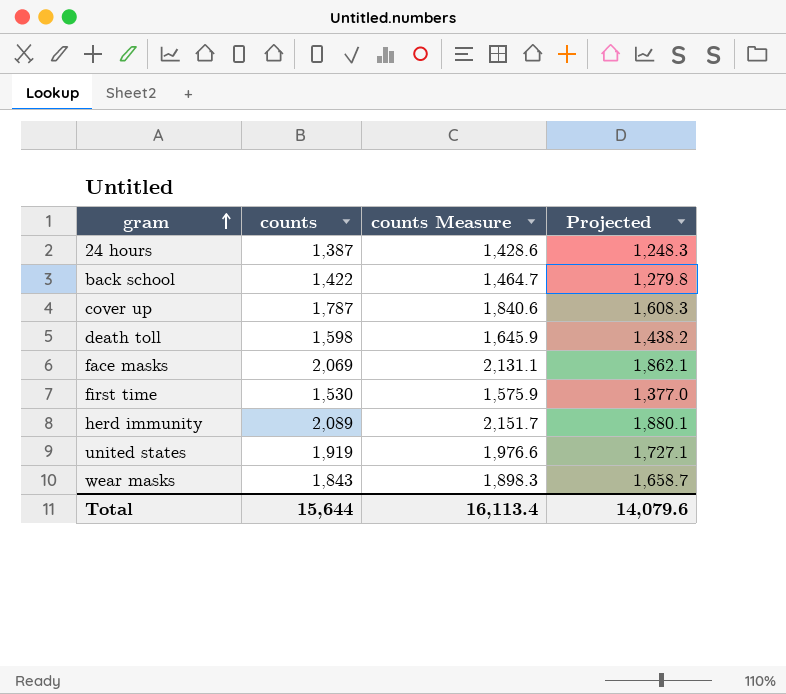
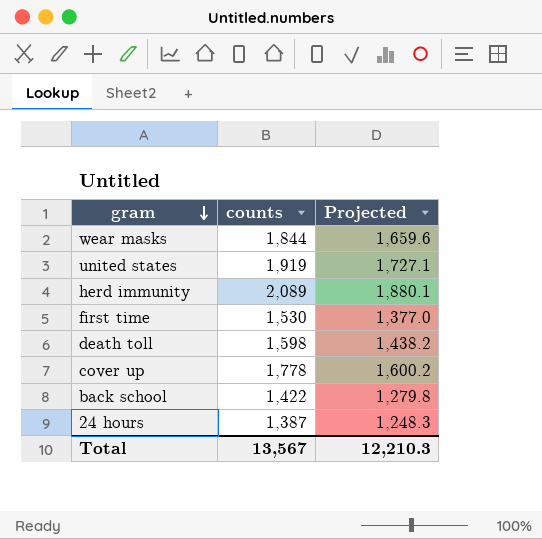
row order: gram ascending -> gram descending
column counts Measure | formula: [counts] * 1.03 -> none
row face masks: 2,069 | 2,131.1 | 1,862.1 -> none
wear masks | counts: 1,843 -> 1,844
wear masks | Projected: 1,658.7 -> 1,659.6
cover up | counts: 1,787 -> 1,778
cover up | Projected: 1,608.3 -> 1,600.2
Total | counts: 15,644 -> 13,567
Total | Projected: 14,079.6 -> 12,210.3

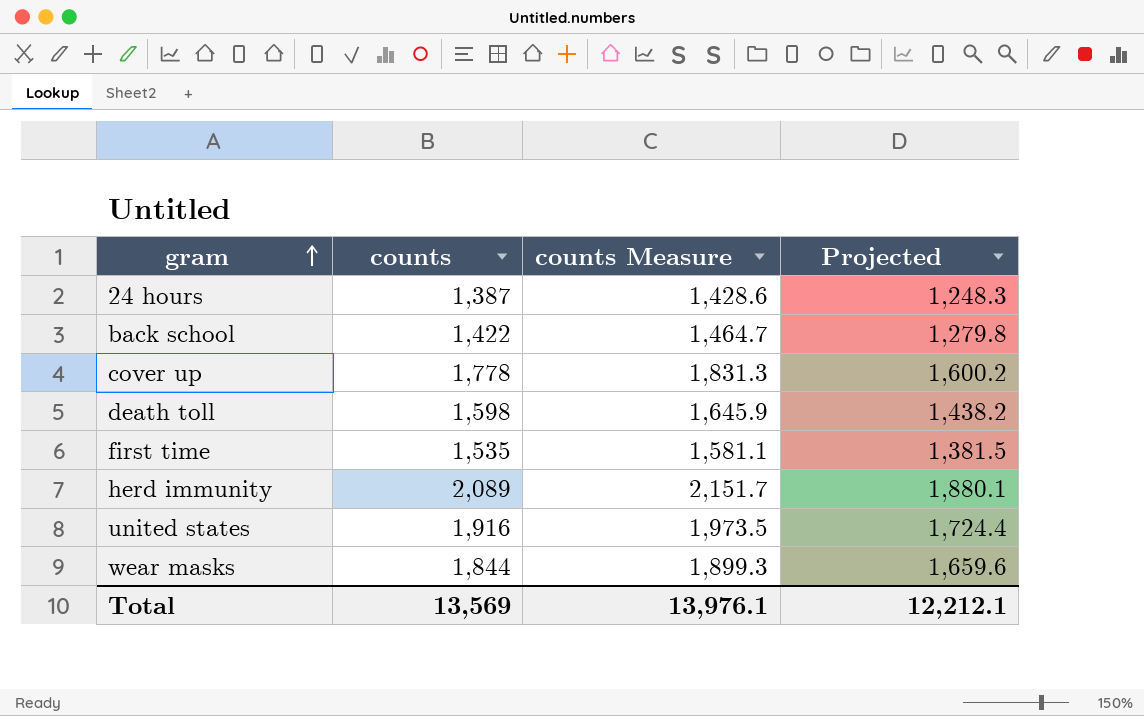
row order: gram descending -> gram ascending
column counts Measure | formula: none -> [counts] * 1.03
first time | counts: 1,530 -> 1,535
first time | Projected: 1,377.0 -> 1,381.5
united states | counts: 1,919 -> 1,916
united states | Projected: 1,727.1 -> 1,724.4
Total | counts: 13,567 -> 13,569
Total | Projected: 12,210.3 -> 12,212.1

